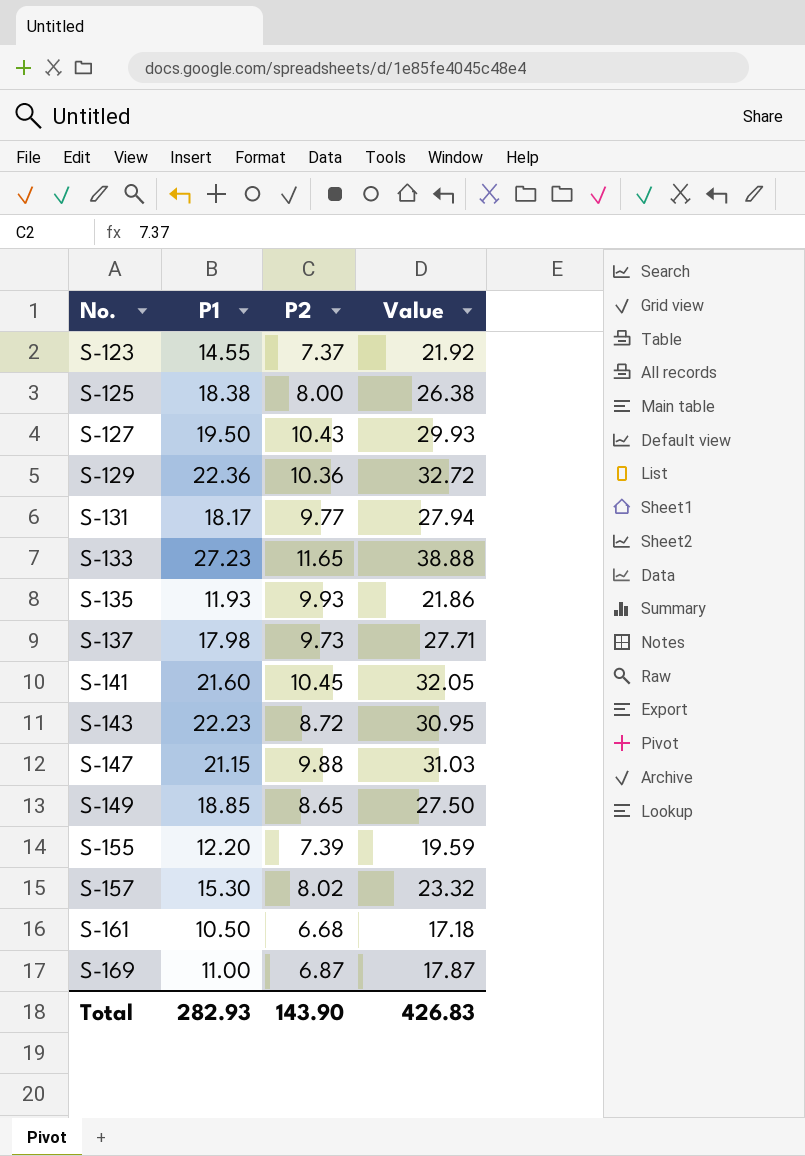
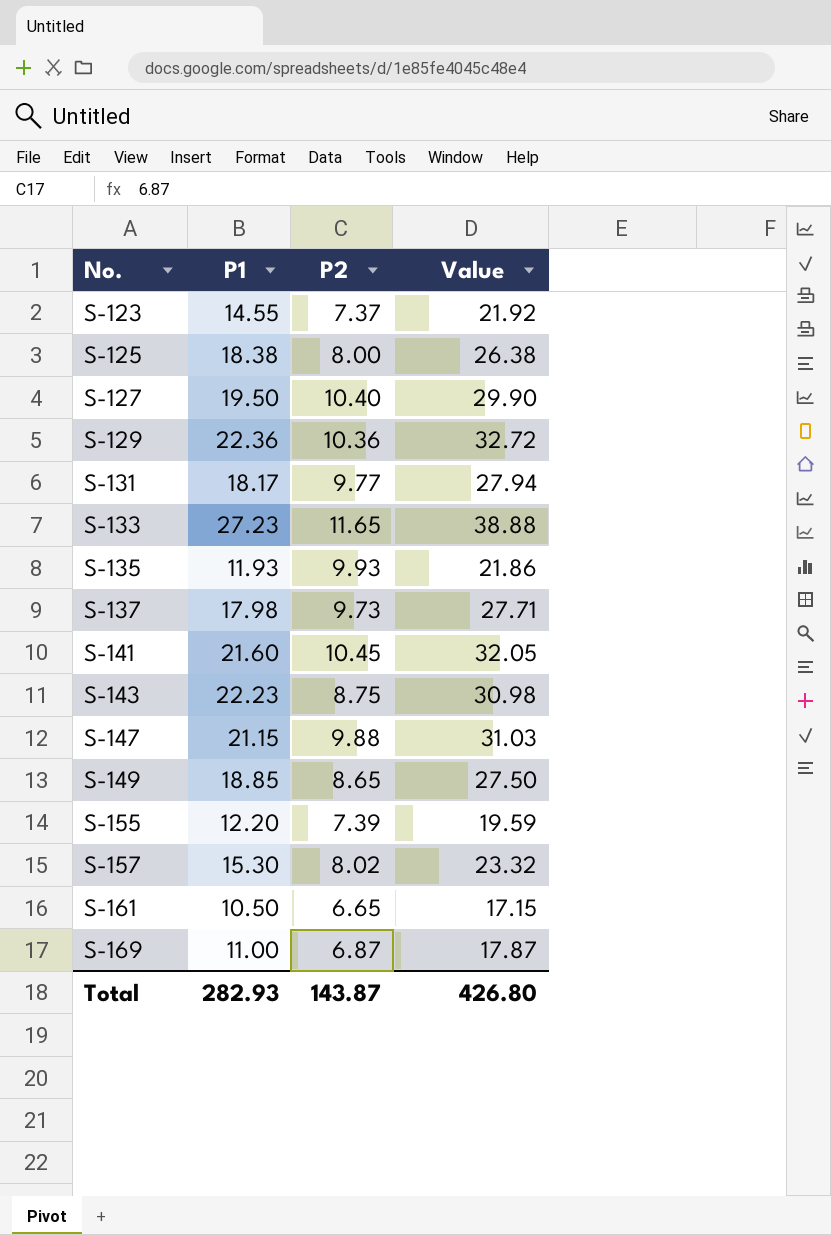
S-127 | P2: 10.43 -> 10.40
S-127 | Value: 29.93 -> 29.90
S-143 | P2: 8.72 -> 8.75
S-143 | Value: 30.95 -> 30.98
S-161 | P2: 6.68 -> 6.65
S-161 | Value: 17.18 -> 17.15
Total | P2: 143.90 -> 143.87
Total | Value: 426.83 -> 426.80

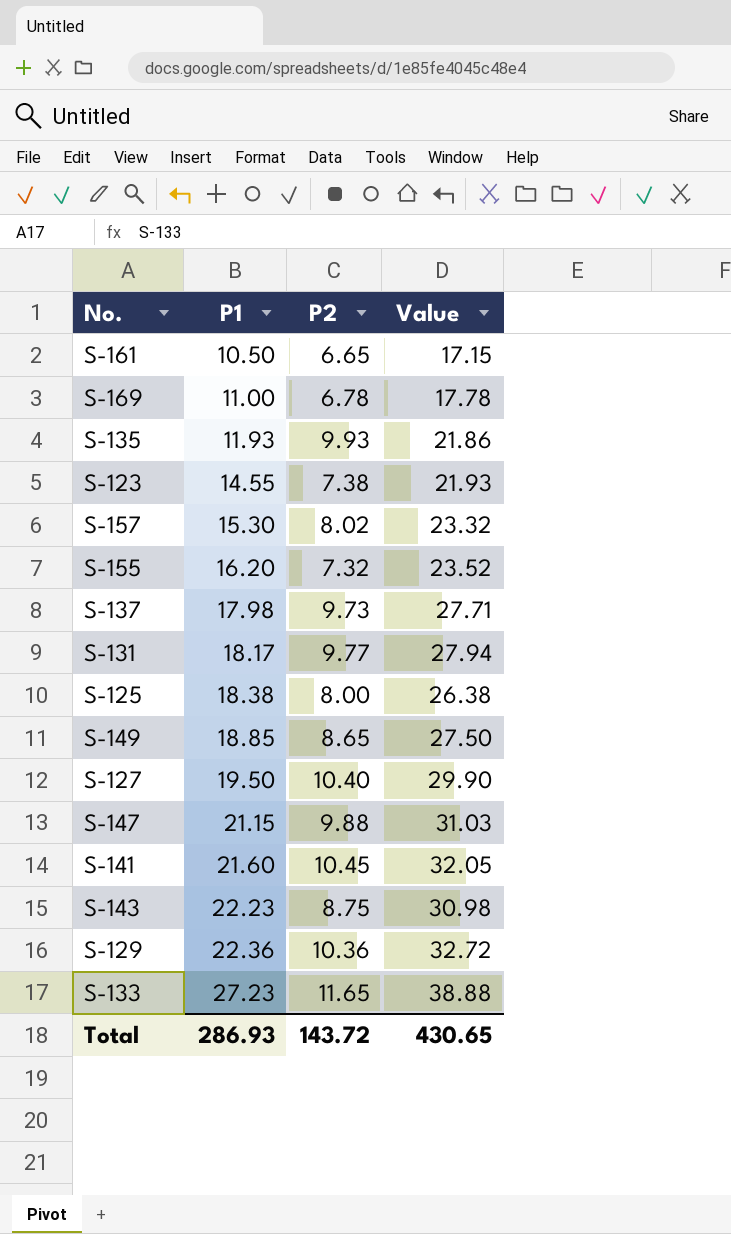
row order: No. ascending -> P1 ascending
S-169 | P2: 6.87 -> 6.78
S-169 | Value: 17.87 -> 17.78
S-123 | P2: 7.37 -> 7.38
S-123 | Value: 21.92 -> 21.93
S-155 | P1: 12.20 -> 16.20
S-155 | P2: 7.39 -> 7.32
S-155 | Value: 19.59 -> 23.52
Total | P1: 282.93 -> 286.93
Total | P2: 143.87 -> 143.72
Total | Value: 426.80 -> 430.65

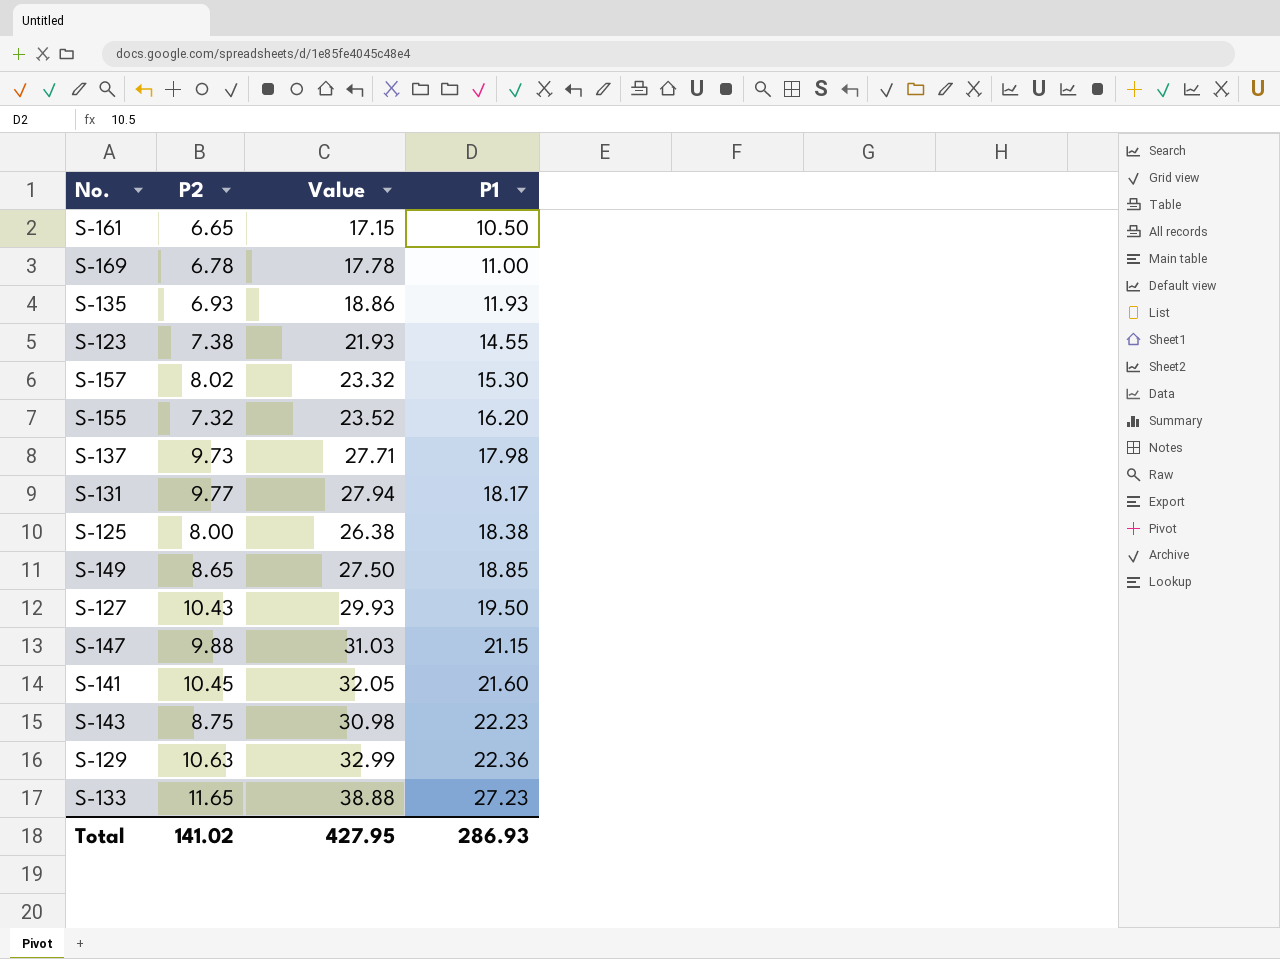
column P1 | position: 2 -> 4
S-135 | P2: 9.93 -> 6.93
S-135 | Value: 21.86 -> 18.86
S-127 | P2: 10.40 -> 10.43
S-127 | Value: 29.90 -> 29.93
S-129 | P2: 10.36 -> 10.63
S-129 | Value: 32.72 -> 32.99
Total | P2: 143.72 -> 141.02
Total | Value: 430.65 -> 427.95

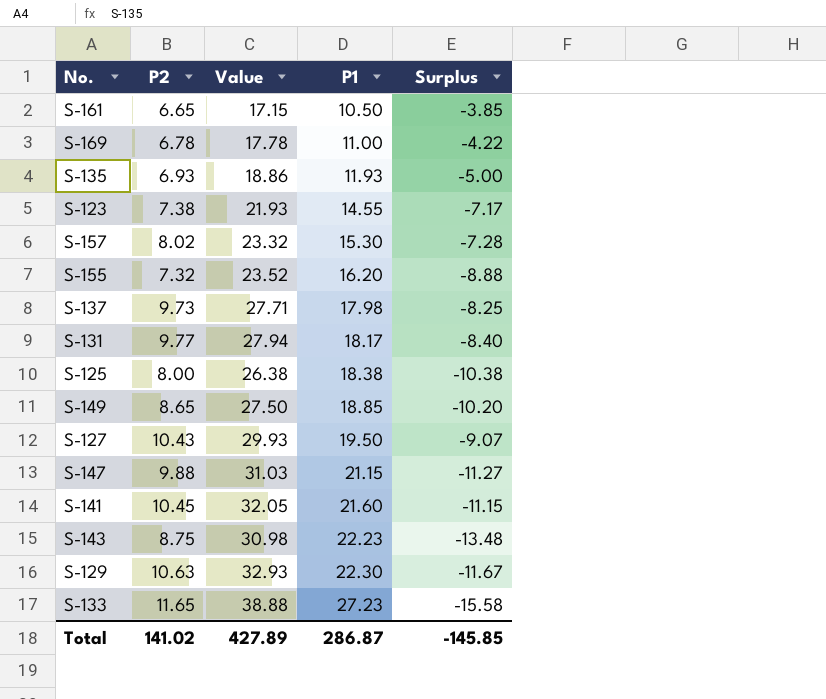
column Surplus | formula: none -> [P2] - [P1]
S-129 | Value: 32.99 -> 32.93
S-129 | P1: 22.36 -> 22.30
Total | Value: 427.95 -> 427.89
Total | P1: 286.93 -> 286.87

